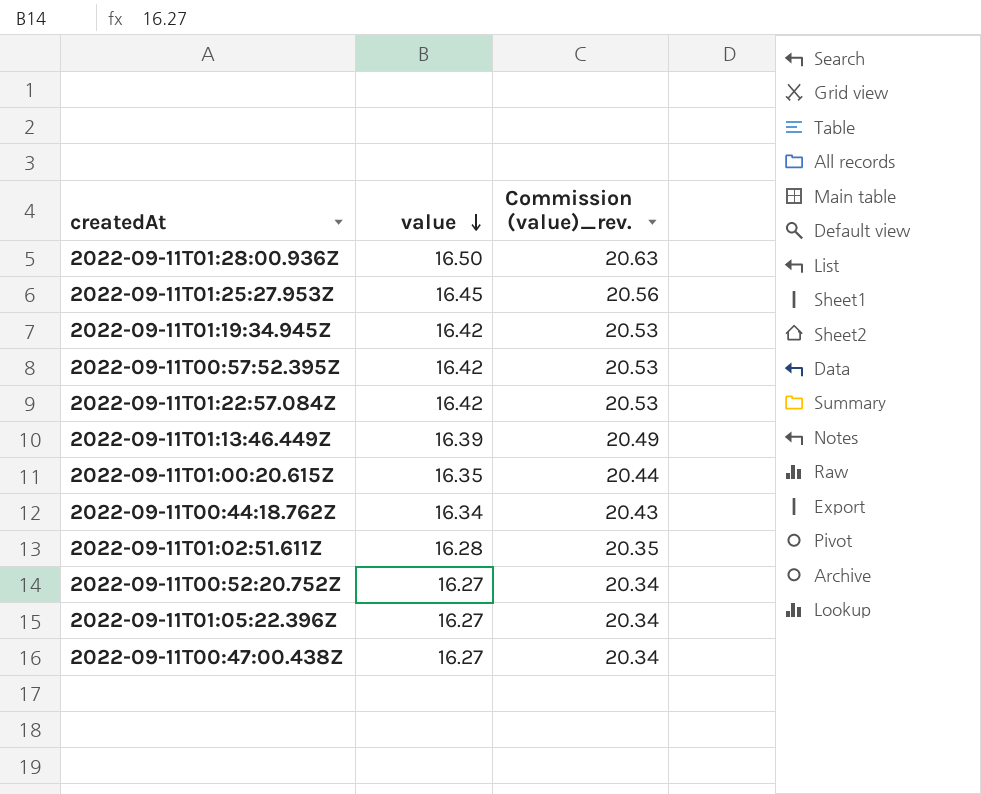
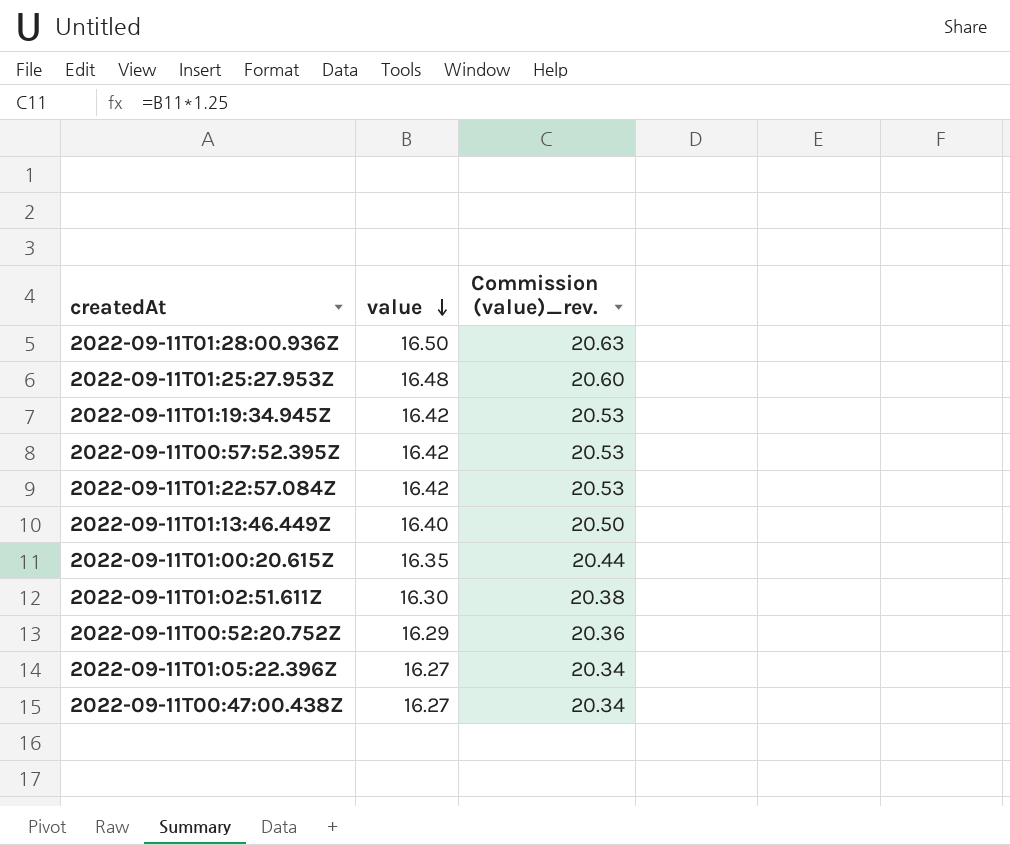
row 2022-09-11T00:44:18.762Z: 16.34 | 20.43 -> none
2022-09-11T01:25:27.953Z | value: 16.45 -> 16.48
2022-09-11T01:25:27.953Z | Commission (value)_rev.: 20.56 -> 20.60
2022-09-11T01:13:46.449Z | value: 16.39 -> 16.40
2022-09-11T01:13:46.449Z | Commission (value)_rev.: 20.49 -> 20.50
2022-09-11T01:02:51.611Z | value: 16.28 -> 16.30
2022-09-11T01:02:51.611Z | Commission (value)_rev.: 20.35 -> 20.38
2022-09-11T00:52:20.752Z | value: 16.27 -> 16.29
2022-09-11T00:52:20.752Z | Commission (value)_rev.: 20.34 -> 20.36

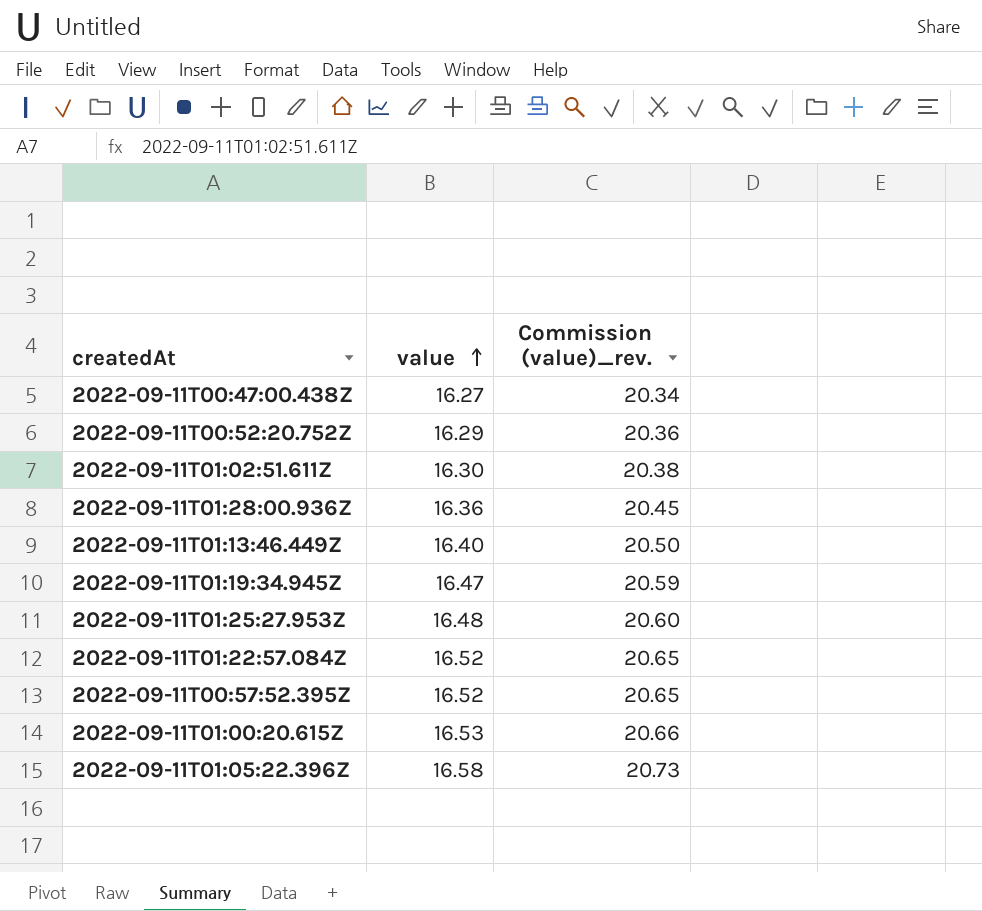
row order: value descending -> value ascending
2022-09-11T01:28:00.936Z | value: 16.50 -> 16.36
2022-09-11T01:28:00.936Z | Commission (value)_rev.: 20.63 -> 20.45
2022-09-11T01:19:34.945Z | value: 16.42 -> 16.47
2022-09-11T01:19:34.945Z | Commission (value)_rev.: 20.53 -> 20.59
2022-09-11T01:22:57.084Z | value: 16.42 -> 16.52
2022-09-11T01:22:57.084Z | Commission (value)_rev.: 20.53 -> 20.65
2022-09-11T00:57:52.395Z | value: 16.42 -> 16.52
2022-09-11T00:57:52.395Z | Commission (value)_rev.: 20.53 -> 20.65
2022-09-11T01:00:20.615Z | value: 16.35 -> 16.53
2022-09-11T01:00:20.615Z | Commission (value)_rev.: 20.44 -> 20.66
2022-09-11T01:05:22.396Z | value: 16.27 -> 16.58
2022-09-11T01:05:22.396Z | Commission (value)_rev.: 20.34 -> 20.73

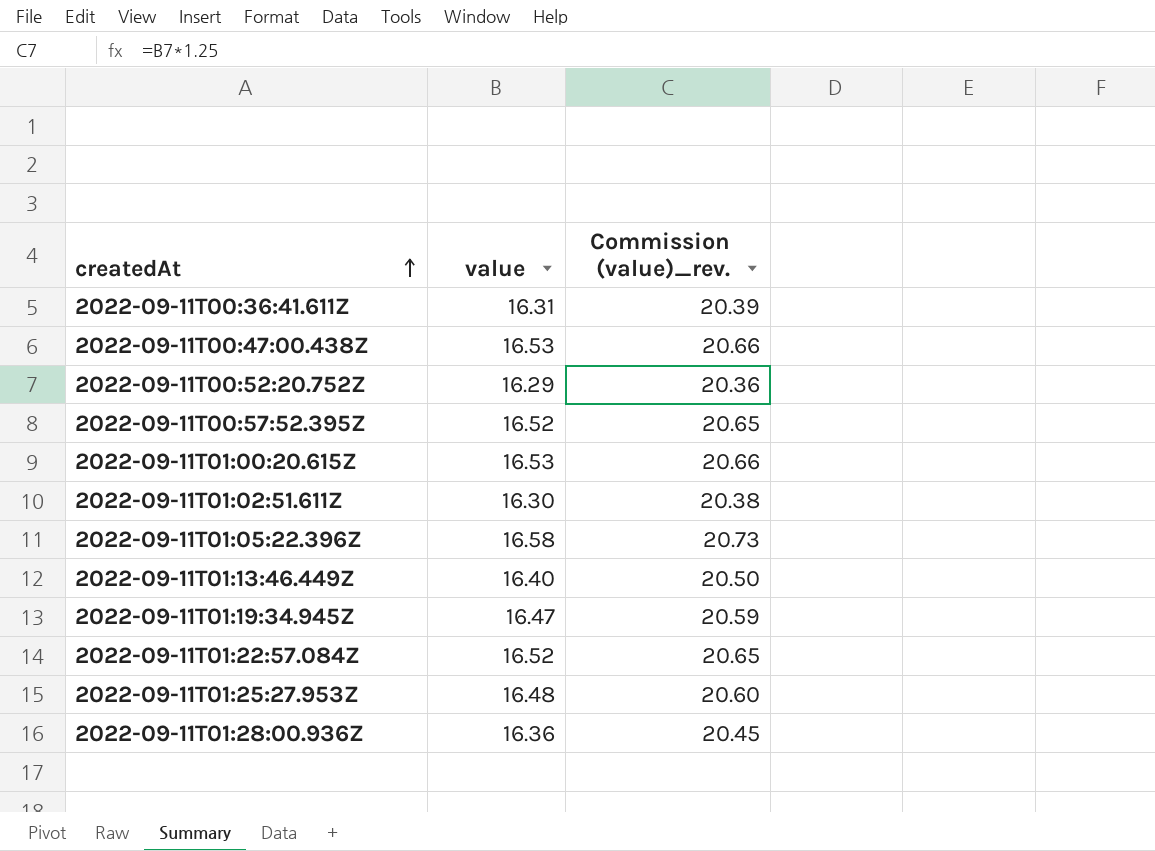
row order: value ascending -> createdAt ascending
row 2022-09-11T00:36:41.611Z: none -> 16.31 | 20.39
2022-09-11T00:47:00.438Z | value: 16.27 -> 16.53
2022-09-11T00:47:00.438Z | Commission (value)_rev.: 20.34 -> 20.66

